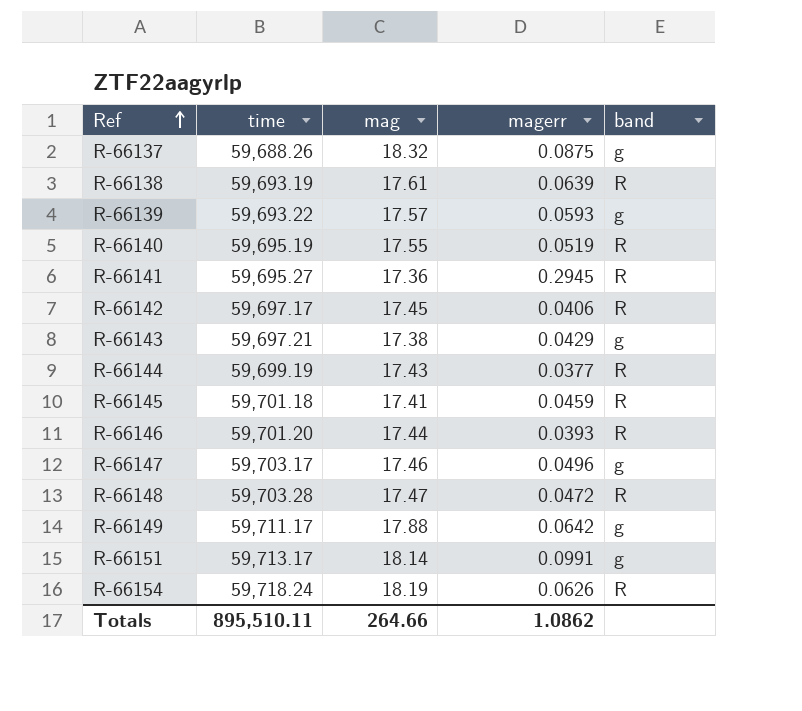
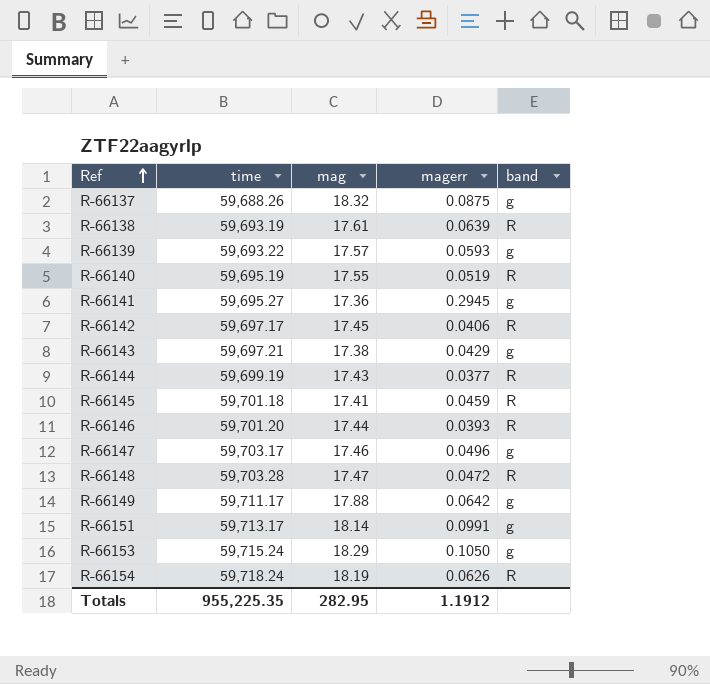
R-66141 | band: R -> g
row R-66153: none -> 59,715.24 | 18.29 | 0.1050 | g
Totals | time: 895,510.11 -> 955,225.35
Totals | mag: 264.66 -> 282.95
Totals | magerr: 1.0862 -> 1.1912

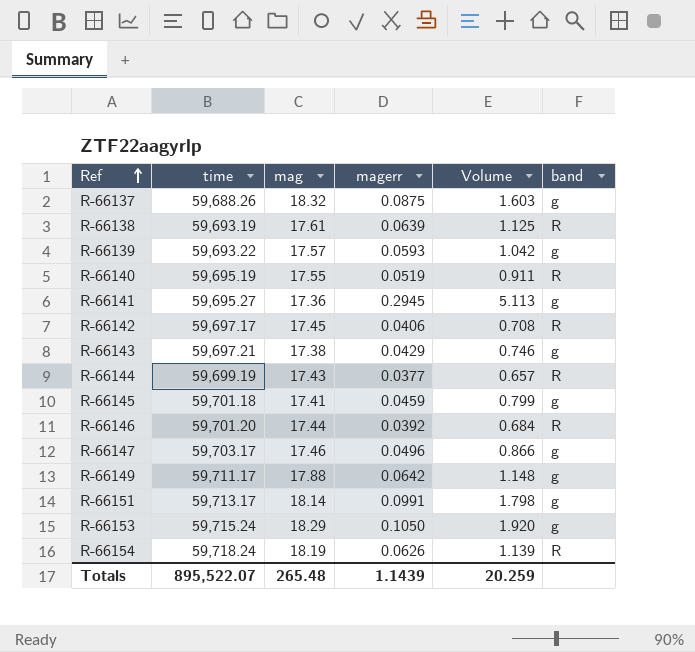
column Volume | formula: none -> [mag] * [magerr]
row R-66148: 59,703.28 | 17.47 | 0.0472 | R -> none
R-66145 | band: R -> g
R-66146 | magerr: 0.0393 -> 0.0392
Totals | time: 955,225.35 -> 895,522.07
Totals | mag: 282.95 -> 265.48
Totals | magerr: 1.1912 -> 1.1439

